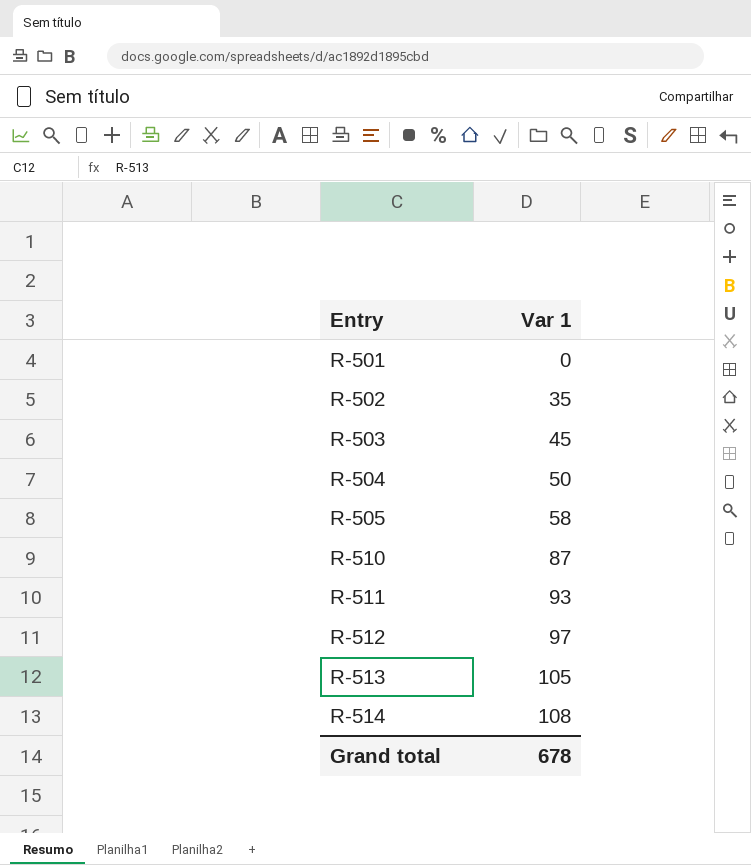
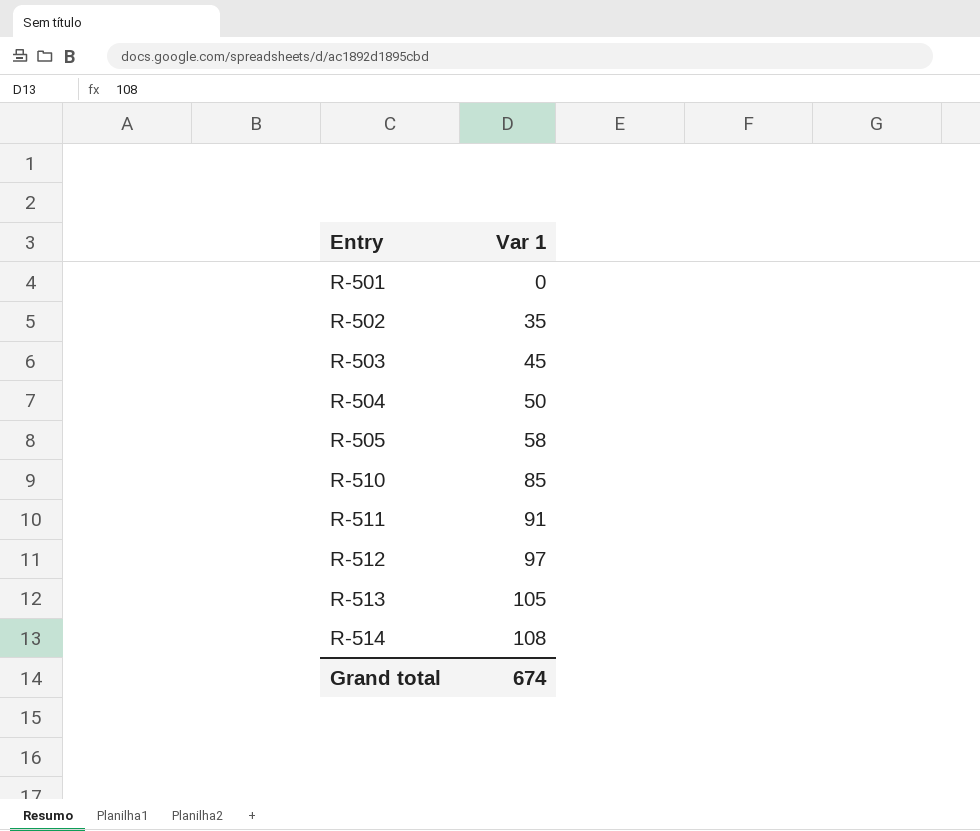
R-510 | Var 1: 87 -> 85
R-511 | Var 1: 93 -> 91
Grand total | Var 1: 678 -> 674

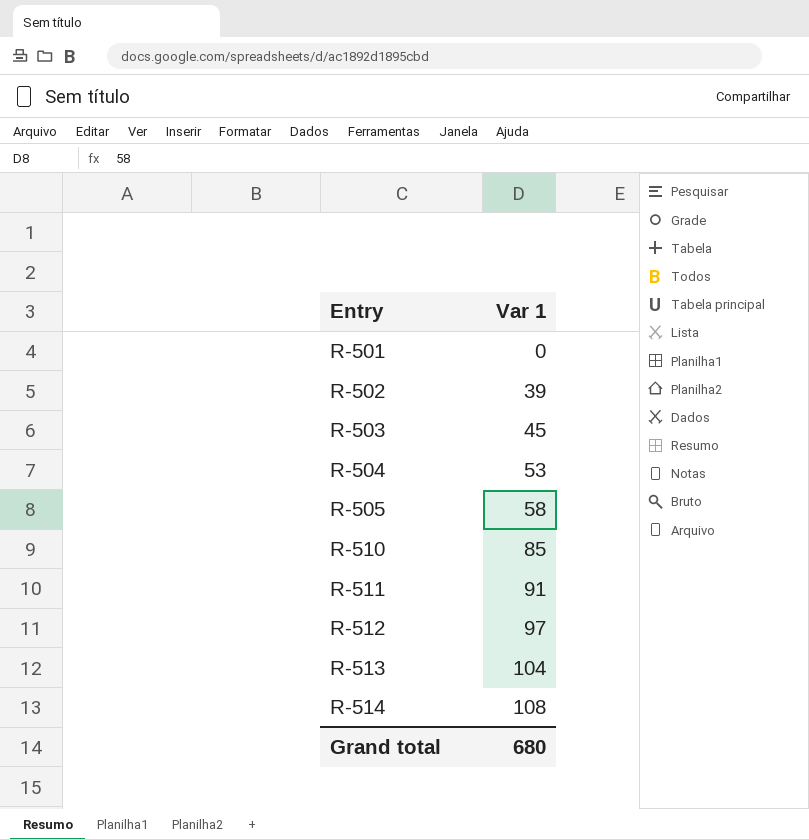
R-502 | Var 1: 35 -> 39
R-504 | Var 1: 50 -> 53
R-513 | Var 1: 105 -> 104
Grand total | Var 1: 674 -> 680

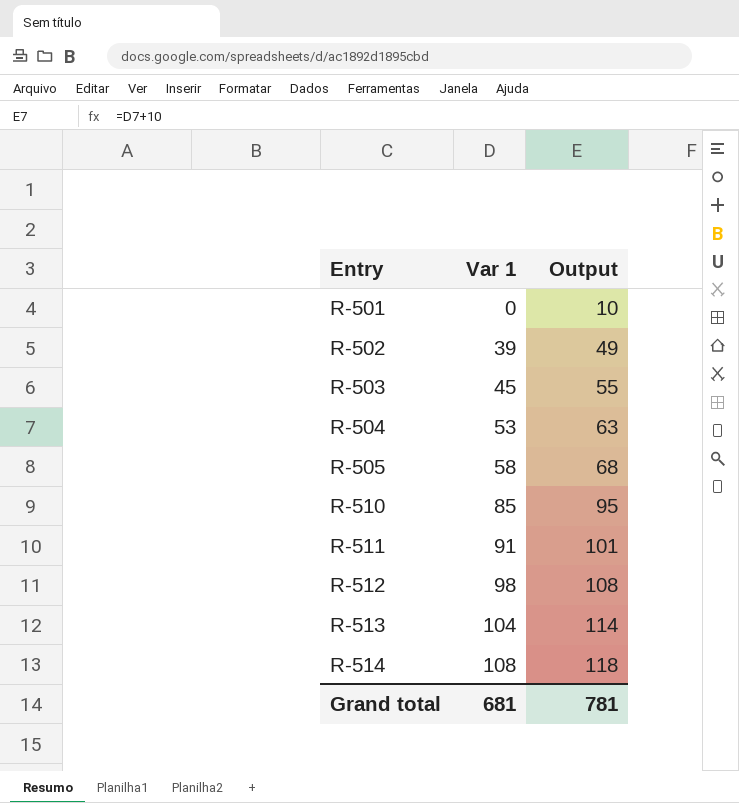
column Output | formula: none -> [Var 1] + 10
R-512 | Var 1: 97 -> 98
Grand total | Var 1: 680 -> 681

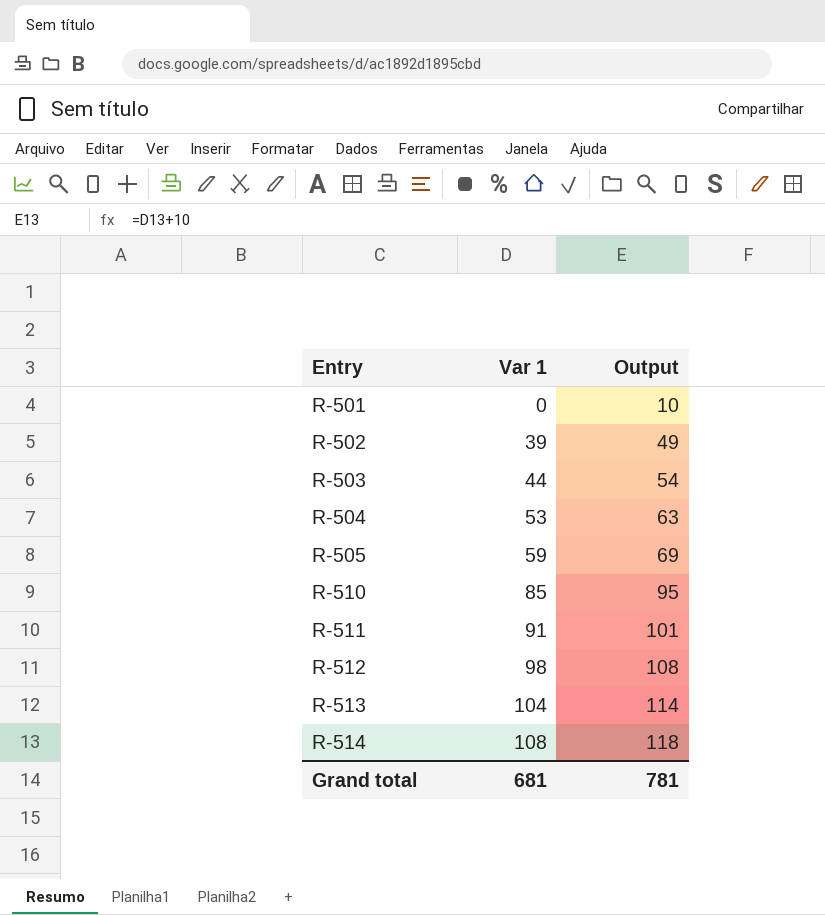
R-503 | Var 1: 45 -> 44
R-503 | Output: 55 -> 54
R-505 | Var 1: 58 -> 59
R-505 | Output: 68 -> 69

